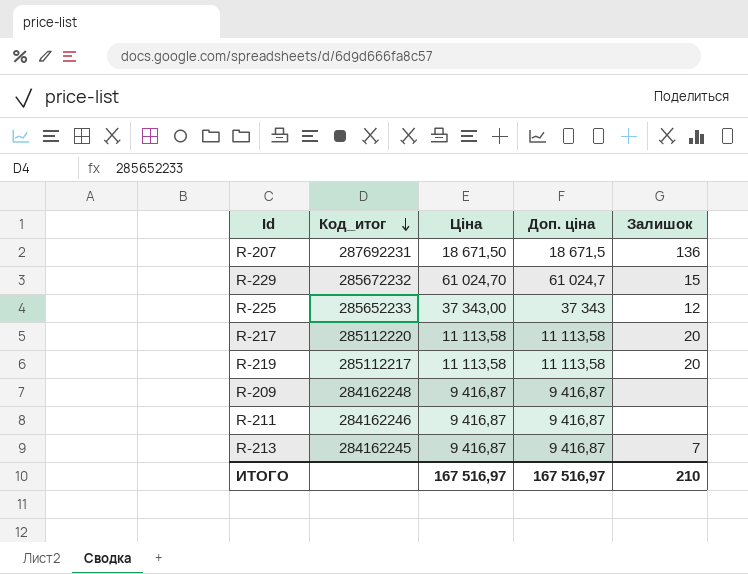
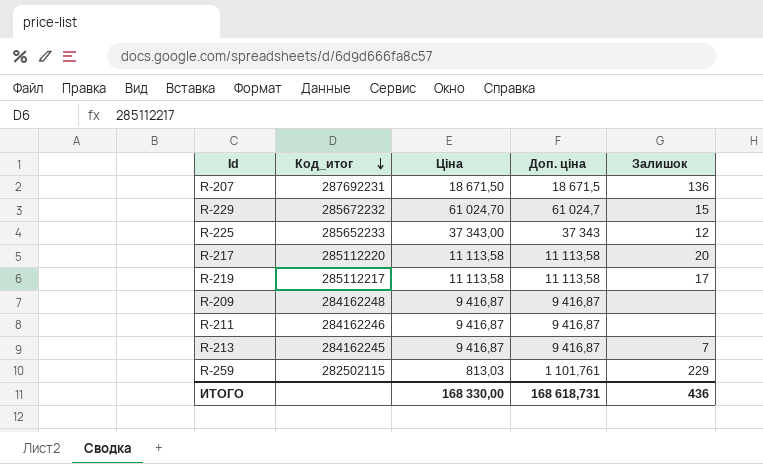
R-219 | Залишок: 20 -> 17
row R-259: none -> 282502115 | 813,03 | 1 101,761 | 229
ИТОГО | Ціна: 167 516,97 -> 168 330,00
ИТОГО | Доп. ціна: 167 516,97 -> 168 618,731
ИТОГО | Залишок: 210 -> 436

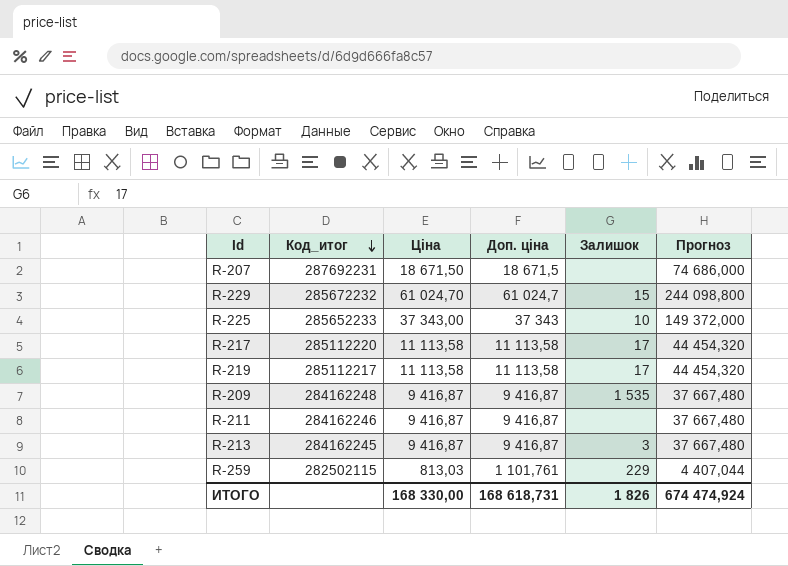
column Прогноз | formula: none -> [Доп. ціна] * 4
R-207 | Залишок: 136 -> none
R-225 | Залишок: 12 -> 10
R-217 | Залишок: 20 -> 17
R-209 | Залишок: none -> 1 535
R-213 | Залишок: 7 -> 3
ИТОГО | Залишок: 436 -> 1 826

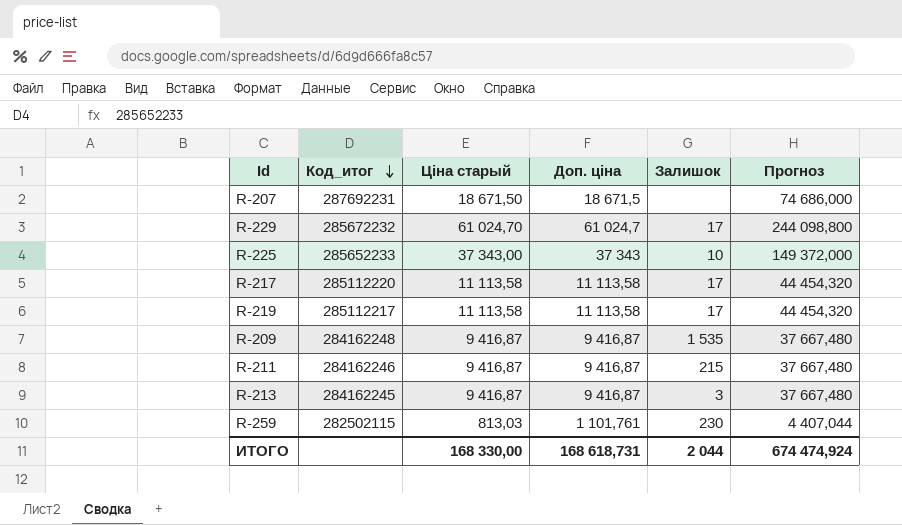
column name: Ціна -> Ціна старый
R-229 | Залишок: 15 -> 17
R-211 | Залишок: none -> 215
R-259 | Залишок: 229 -> 230
ИТОГО | Залишок: 1 826 -> 2 044

